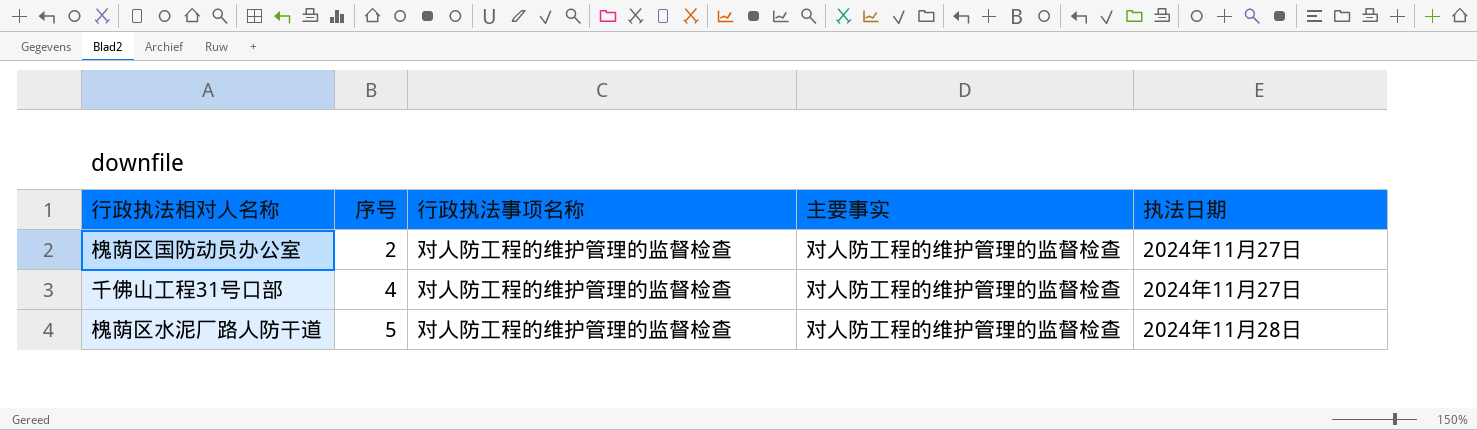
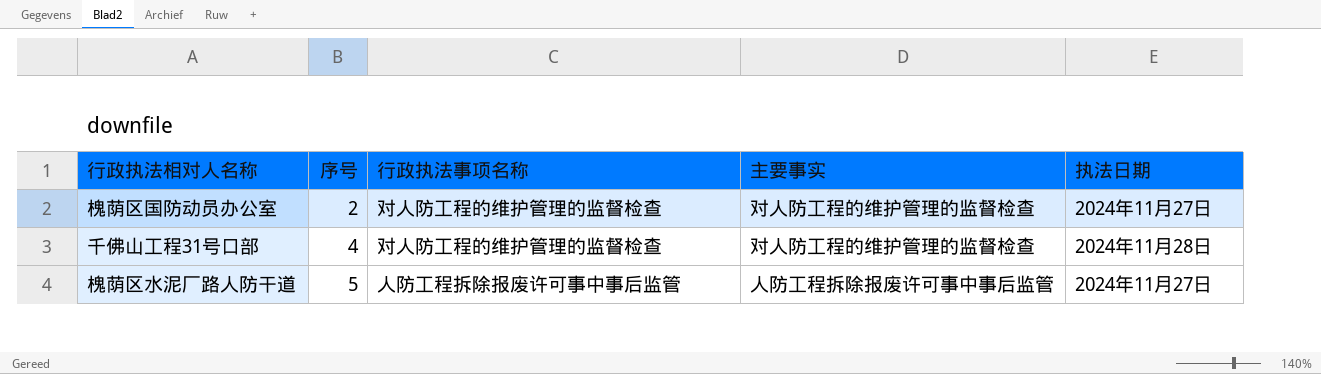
千佛山工程31号口部 | 执法日期: 2024年11月27日 -> 2024年11月28日
槐荫区水泥厂路人防干道 | 行政执法事项名称: 对人防工程的维护管理的监督检查 -> 人防工程拆除报废许可事中事后监管
槐荫区水泥厂路人防干道 | 主要事实: 对人防工程的维护管理的监督检查 -> 人防工程拆除报废许可事中事后监管
槐荫区水泥厂路人防干道 | 执法日期: 2024年11月28日 -> 2024年11月27日

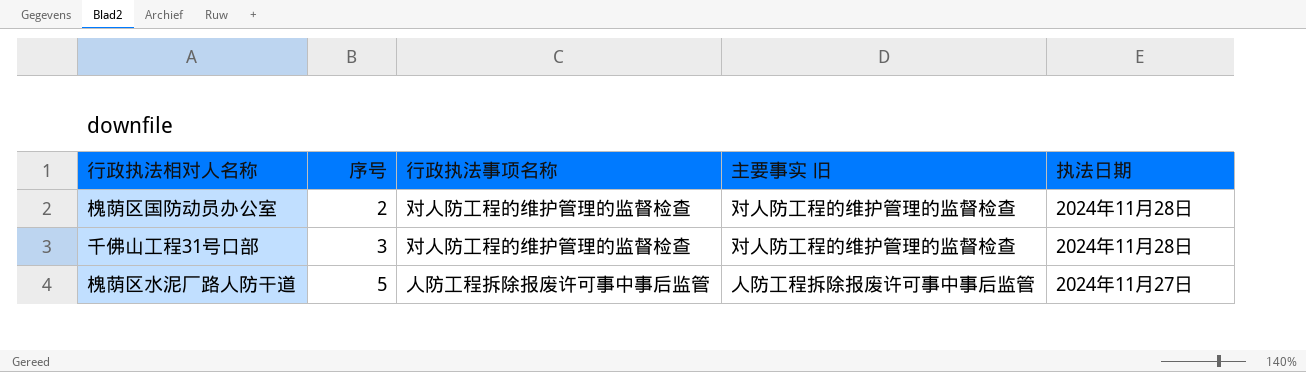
column name: 主要事实 -> 主要事实 旧
槐荫区国防动员办公室 | 执法日期: 2024年11月27日 -> 2024年11月28日
千佛山工程31号口部 | 序号: 4 -> 3

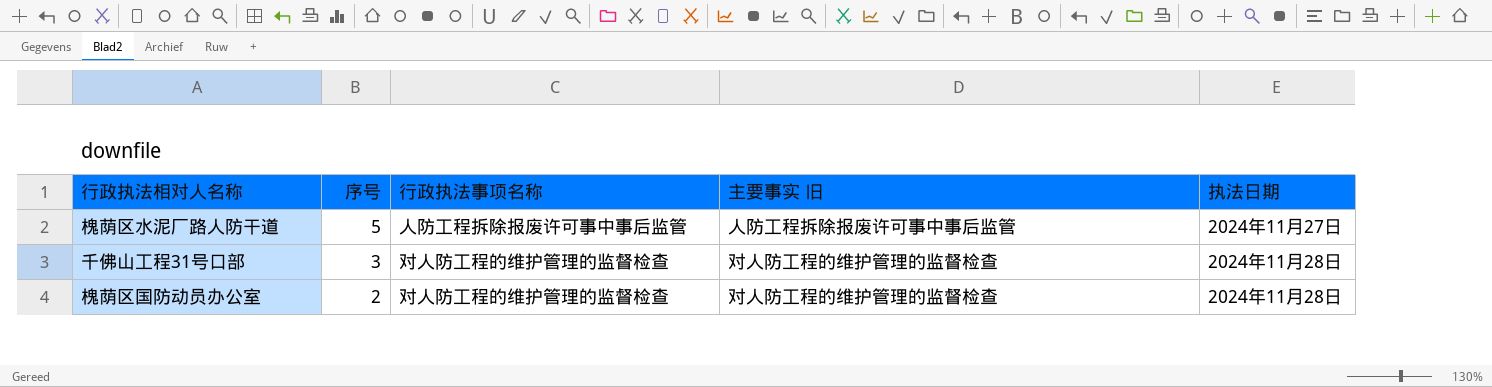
row order: 序号 ascending -> 序号 descending

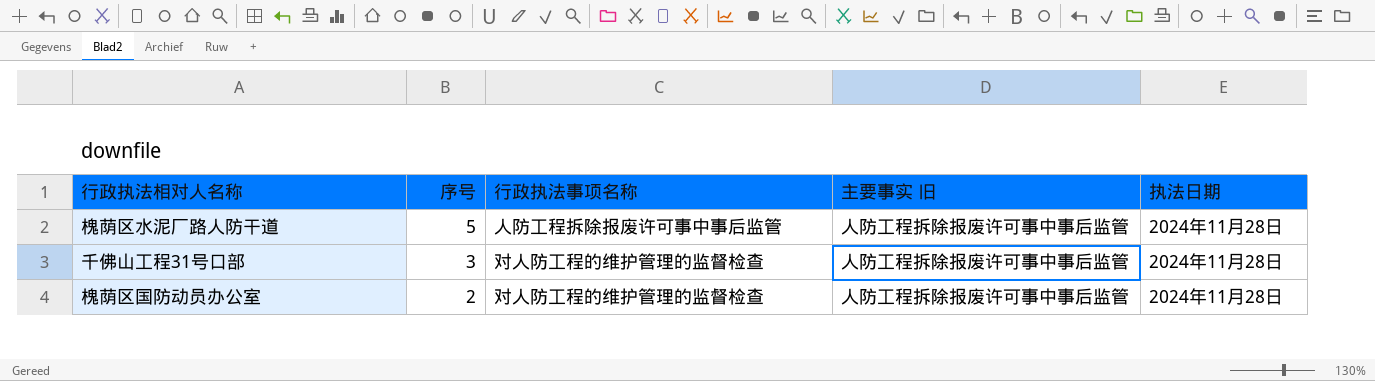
槐荫区水泥厂路人防干道 | 执法日期: 2024年11月27日 -> 2024年11月28日
千佛山工程31号口部 | 主要事实 旧: 对人防工程的维护管理的监督检查 -> 人防工程拆除报废许可事中事后监管
槐荫区国防动员办公室 | 主要事实 旧: 对人防工程的维护管理的监督检查 -> 人防工程拆除报废许可事中事后监管

